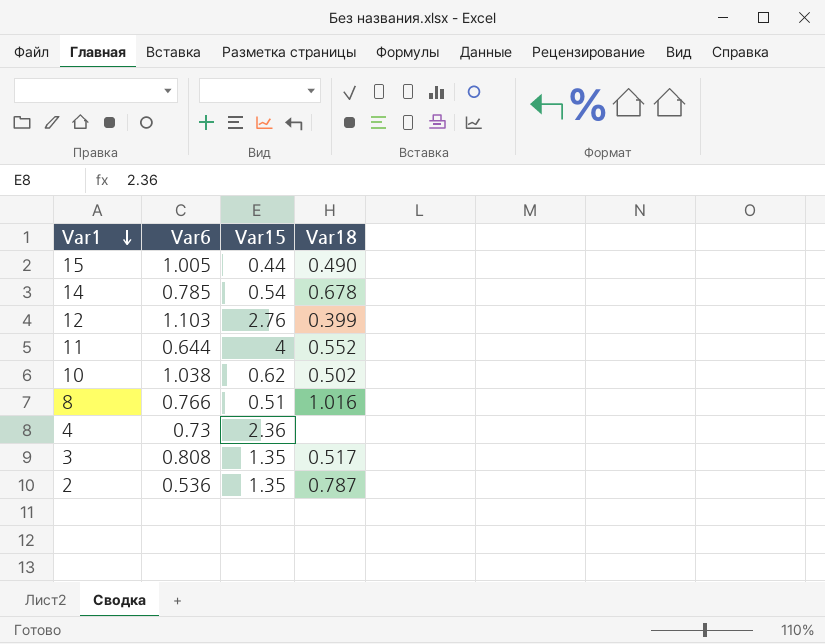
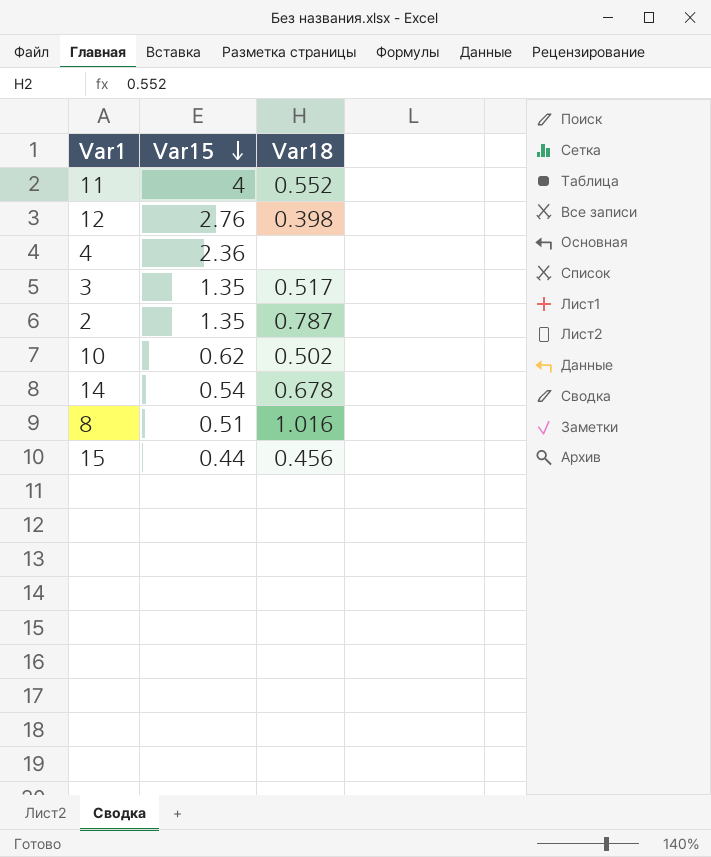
row order: Var1 descending -> Var15 descending
column Var6 | position: 2 -> none
12 | Var18: 0.399 -> 0.398
15 | Var18: 0.490 -> 0.456

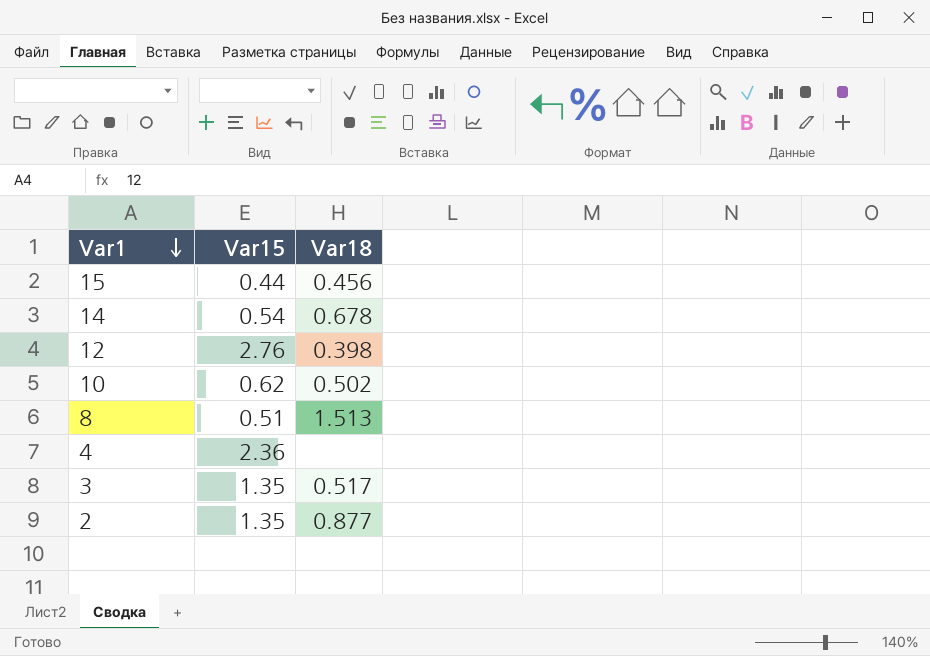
row order: Var15 descending -> Var1 descending
row 11: 4 | 0.552 -> none
8 | Var18: 1.016 -> 1.513
2 | Var18: 0.787 -> 0.877

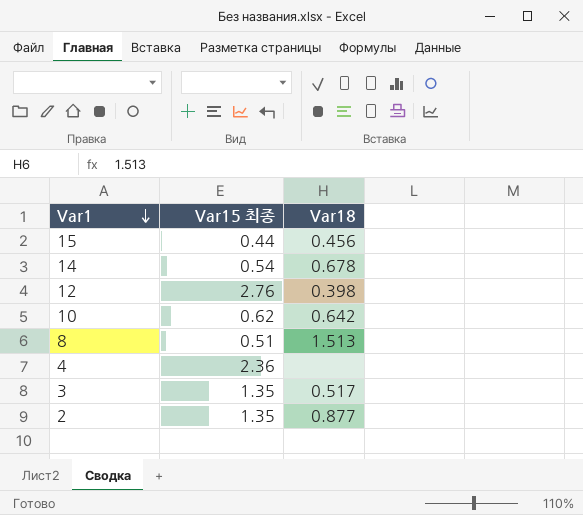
column name: Var15 -> Var15 최종
10 | Var18: 0.502 -> 0.642

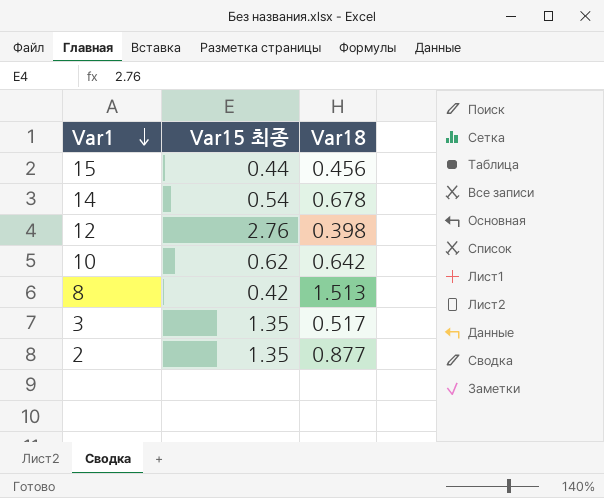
row 4: 2.36 | none -> none
8 | Var15 최종: 0.51 -> 0.42

